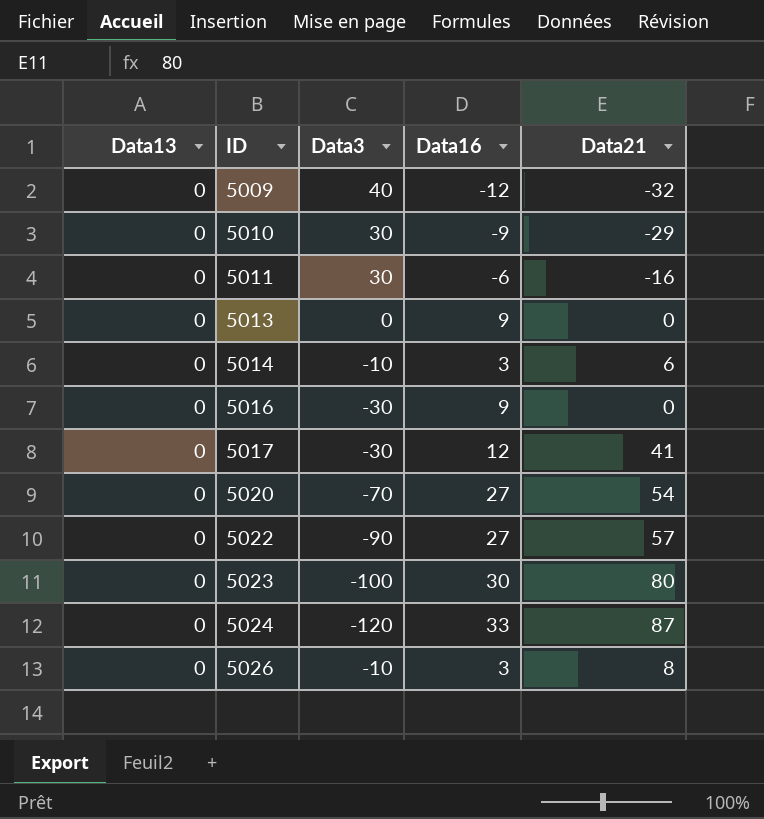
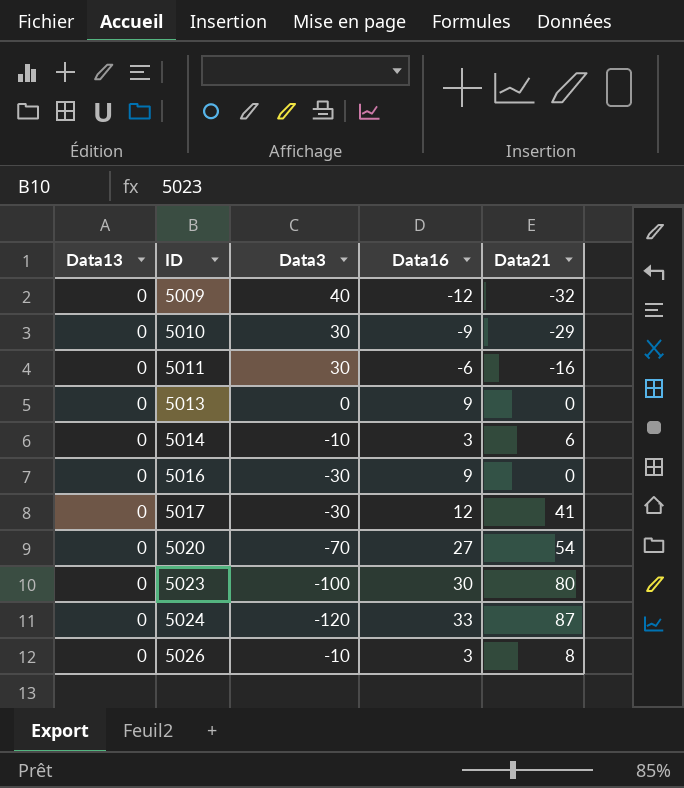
row 5022: 0 | -90 | 27 | 57 -> none

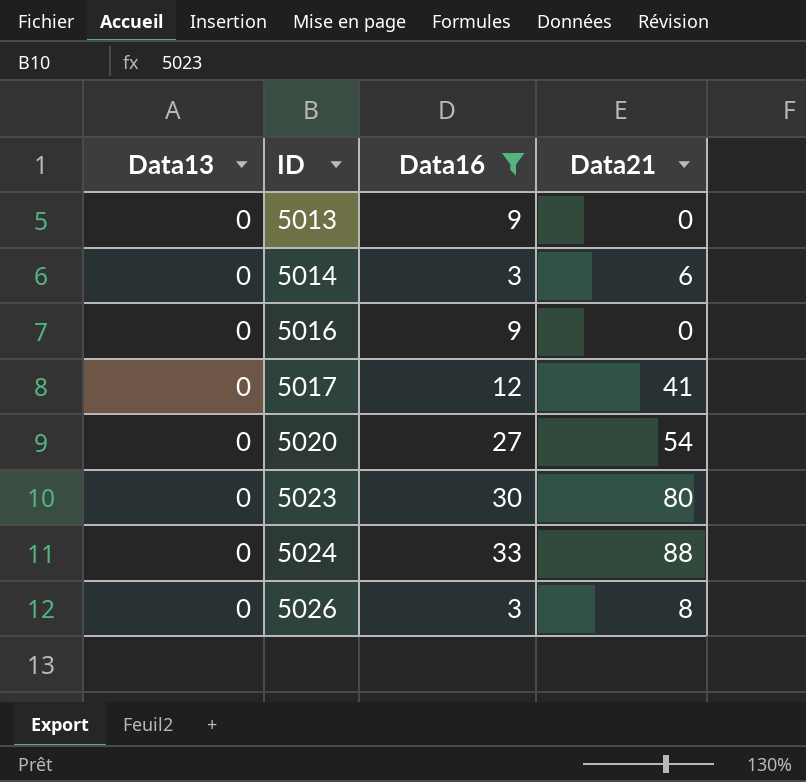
filter: none -> Data16 >= 3
column Data3 | position: 3 -> none
5024 | Data21: 87 -> 88

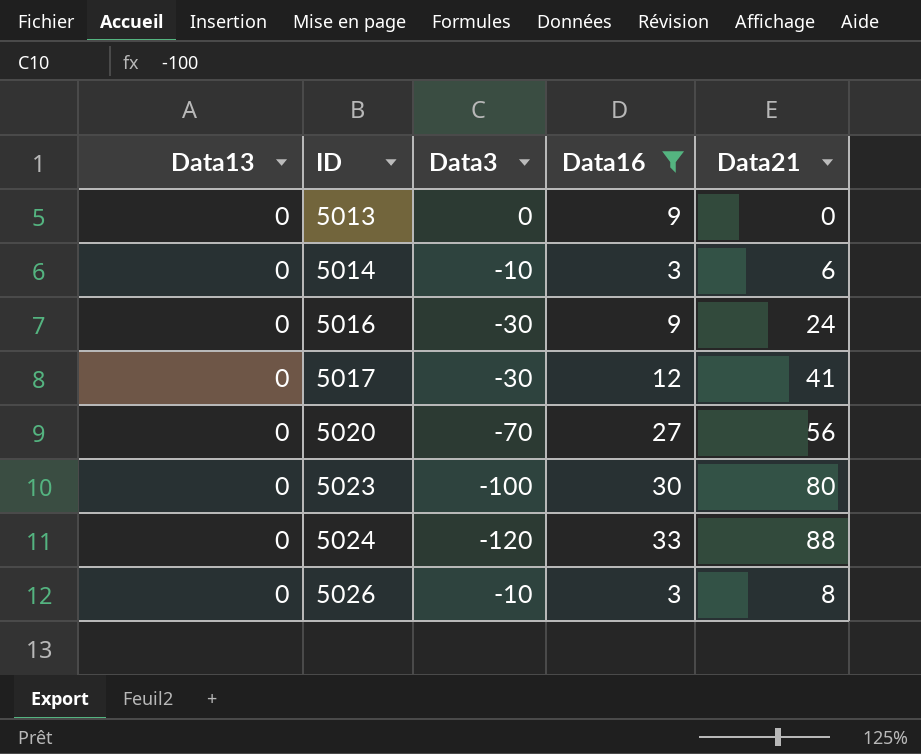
column Data3 | position: none -> 3
5016 | Data21: 0 -> 24
5020 | Data21: 54 -> 56

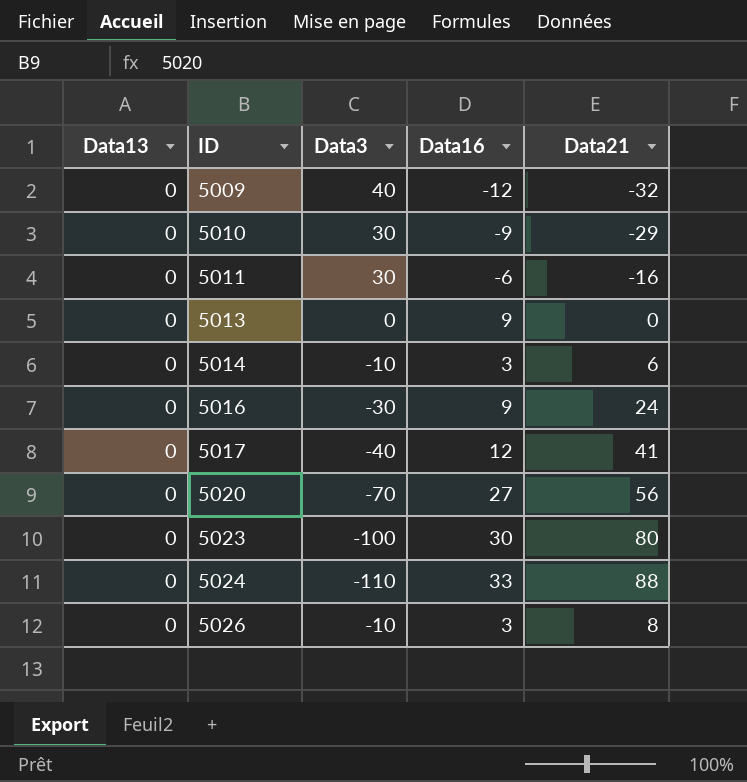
filter: Data16 >= 3 -> none
5017 | Data3: -30 -> -40
5024 | Data3: -120 -> -110

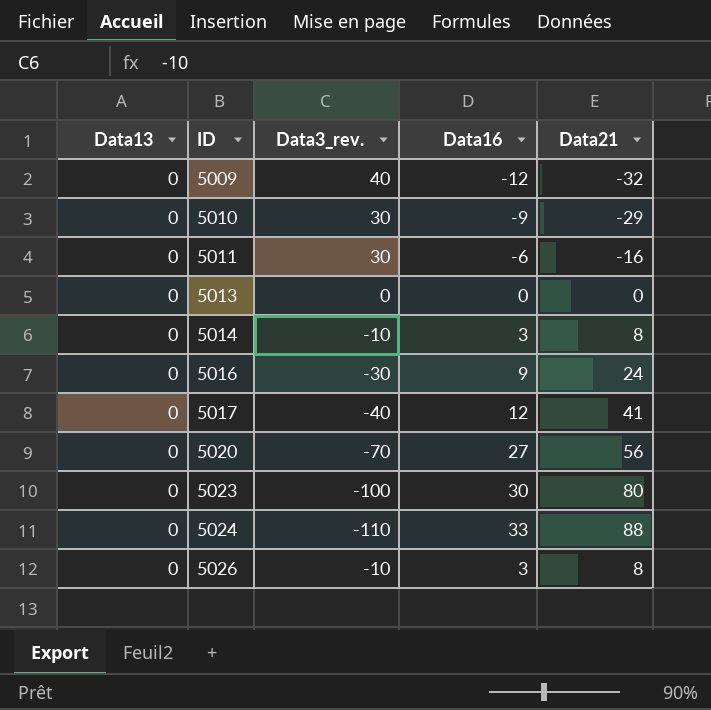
column name: Data3 -> Data3_rev.
5013 | Data16: 9 -> 0
5014 | Data21: 6 -> 8

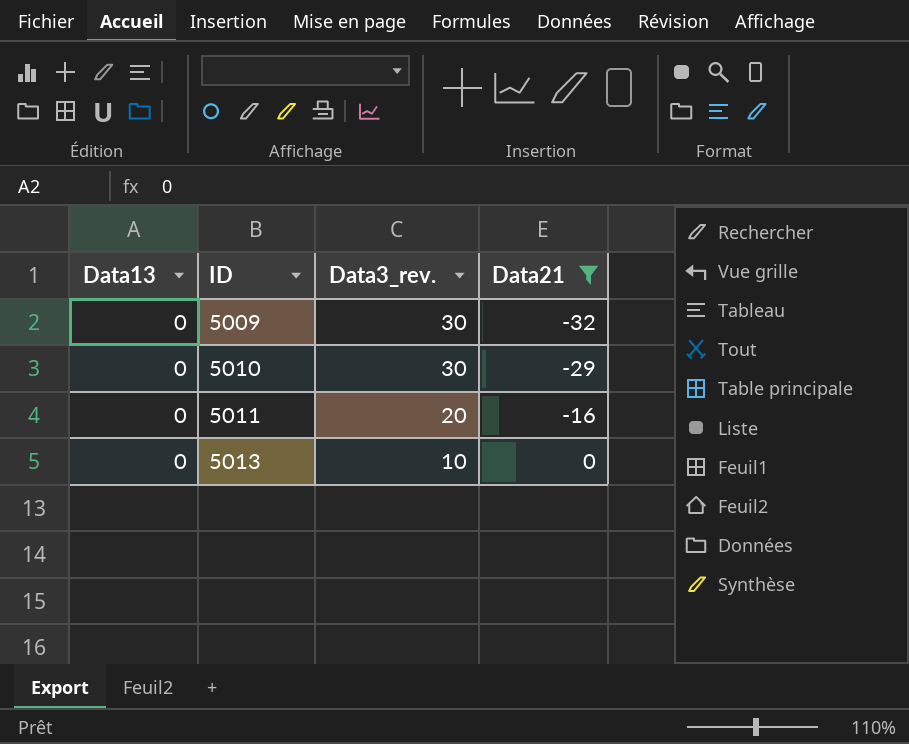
filter: none -> Data21 <= 0
column Data16 | position: 4 -> none
5009 | Data3_rev.: 40 -> 30
5011 | Data3_rev.: 30 -> 20
5013 | Data3_rev.: 0 -> 10

